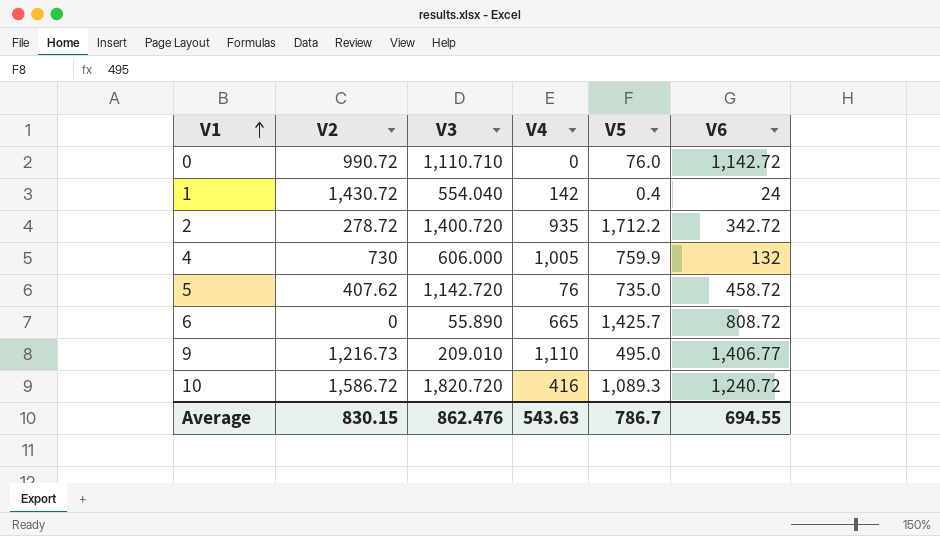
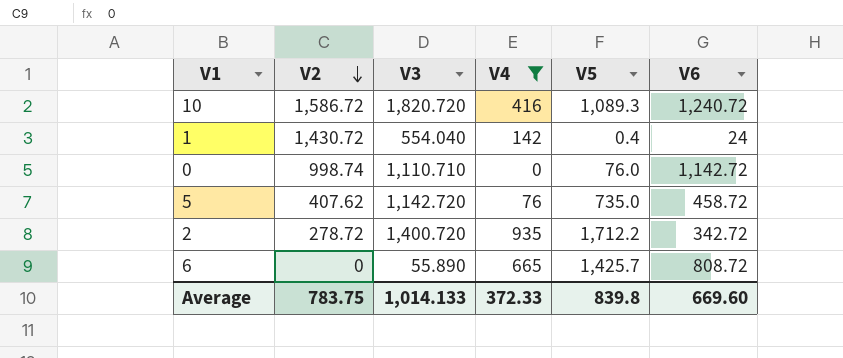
filter: none -> V4 <= 935
row order: V1 ascending -> V2 descending
0 | V2: 990.72 -> 998.74
Average | V2: 830.15 -> 783.75
Average | V3: 862.476 -> 1,014.133
Average | V4: 543.63 -> 372.33
Average | V5: 786.7 -> 839.8
Average | V6: 694.55 -> 669.60

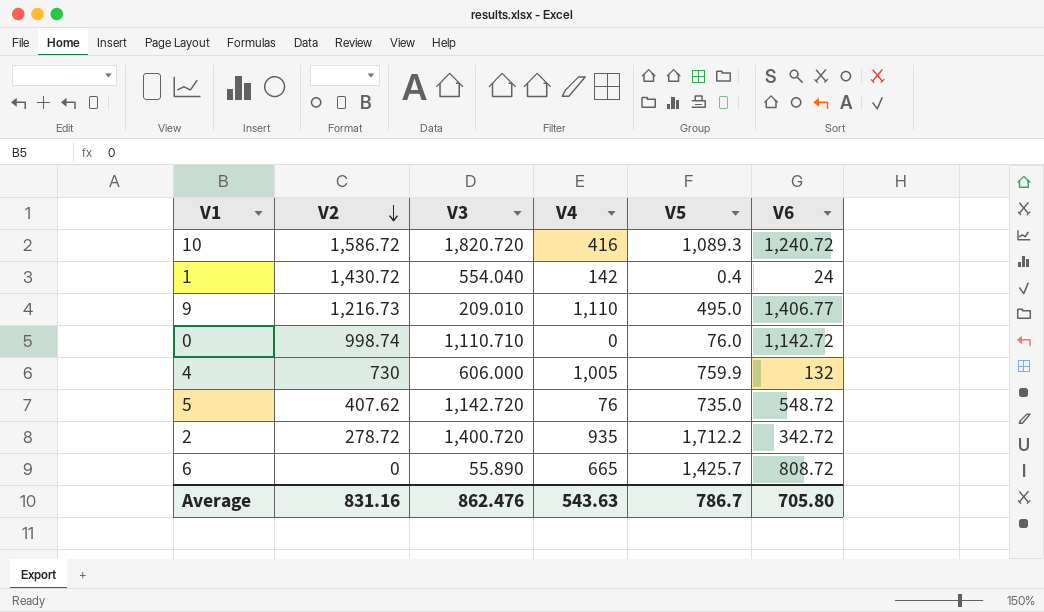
filter: V4 <= 935 -> none
5 | V6: 458.72 -> 548.72
Average | V2: 783.75 -> 831.16
Average | V3: 1,014.133 -> 862.476
Average | V4: 372.33 -> 543.63
Average | V5: 839.8 -> 786.7
Average | V6: 669.60 -> 705.80

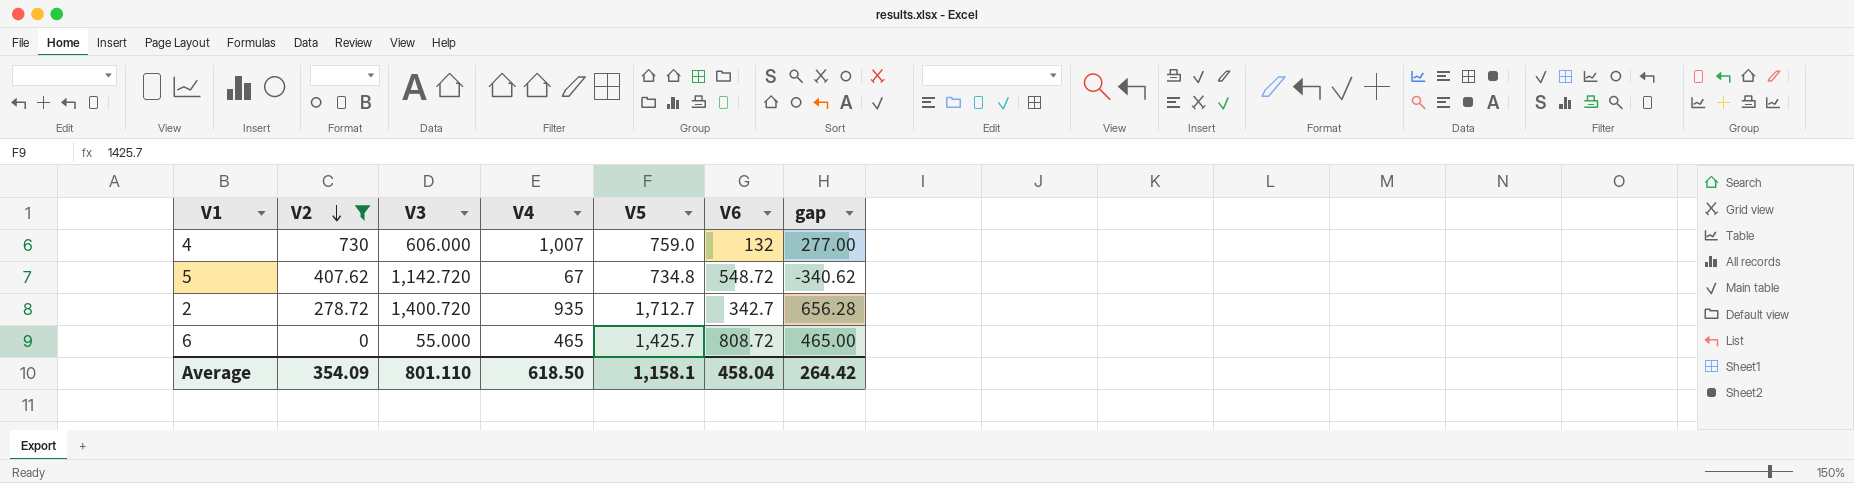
filter: none -> V2 <= 730
column gap | formula: none -> [V4] - [V2]
4 | V4: 1,005 -> 1,007
4 | V5: 759.9 -> 759.0
5 | V4: 76 -> 67
5 | V5: 735.0 -> 734.8
2 | V5: 1,712.2 -> 1,712.7
2 | V6: 342.72 -> 342.7
6 | V3: 55.890 -> 55.000
6 | V4: 665 -> 465
Average | V2: 831.16 -> 354.09
Average | V3: 862.476 -> 801.110
Average | V4: 543.63 -> 618.50
Average | V5: 786.7 -> 1,158.1
Average | V6: 705.80 -> 458.04

